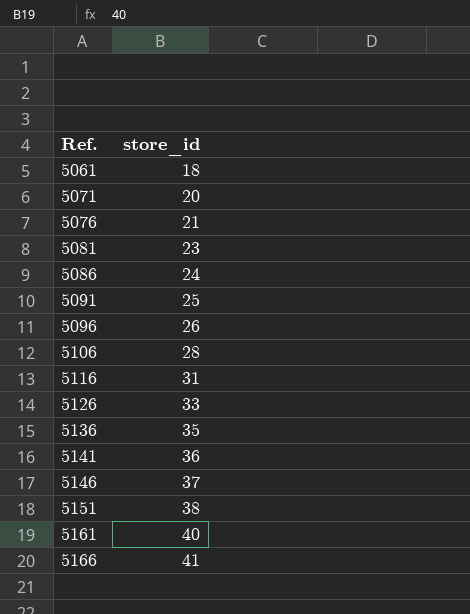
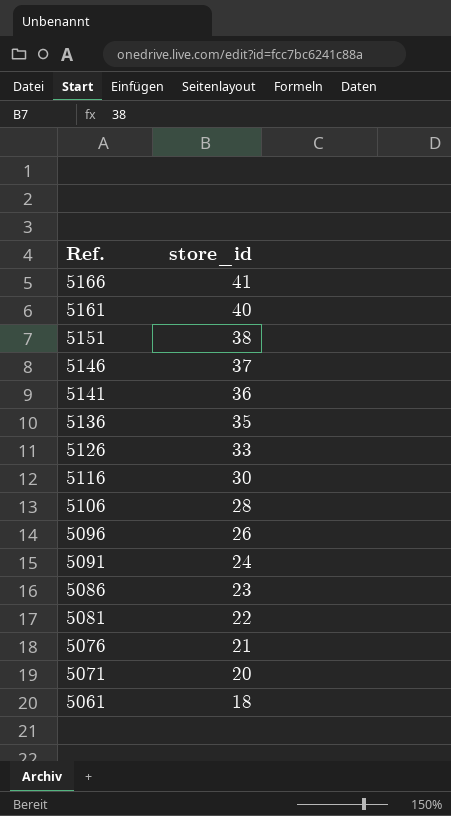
row order: Ref. ascending -> Ref. descending
5116 | store_id: 31 -> 30
5091 | store_id: 25 -> 24
5086 | store_id: 24 -> 23
5081 | store_id: 23 -> 22

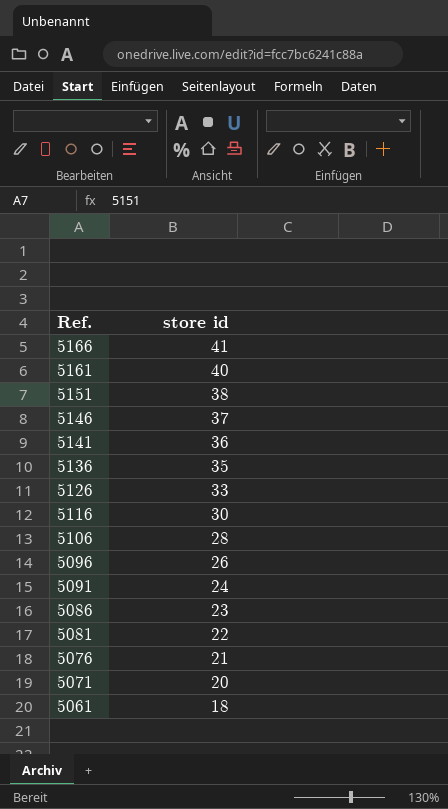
column name: store_id -> store id

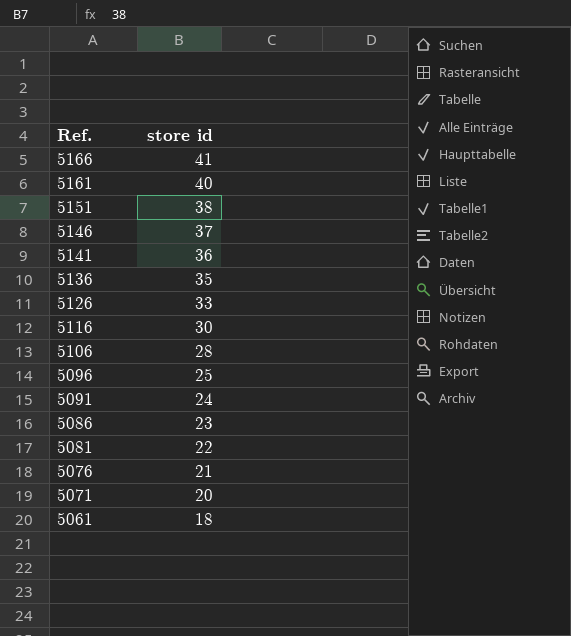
5096 | store id: 26 -> 25

